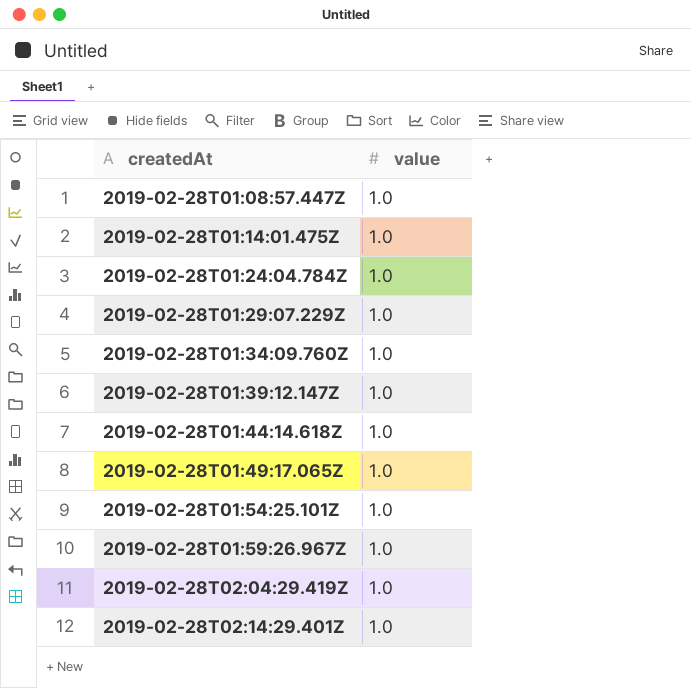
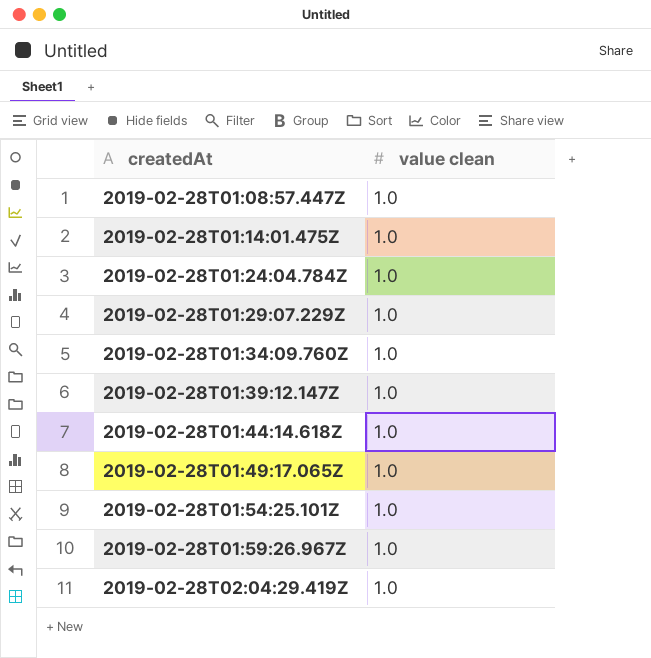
column name: value -> value clean
row 2019-02-28T02:14:29.401Z: 1.0 -> none

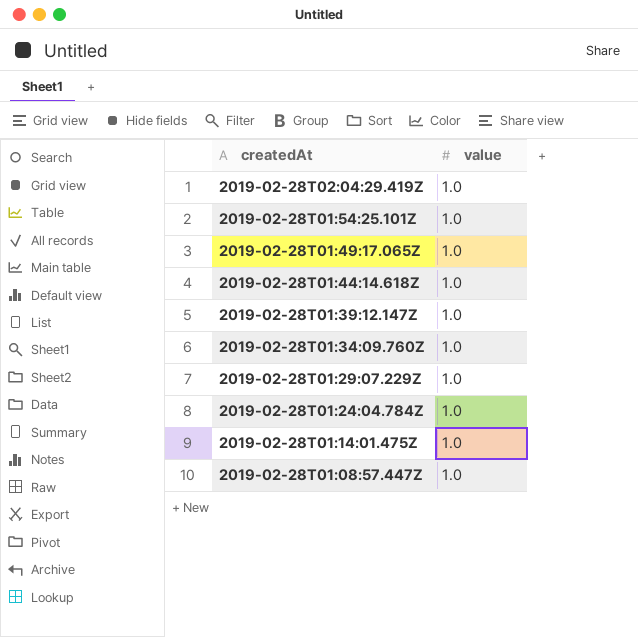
row order: createdAt ascending -> createdAt descending
column name: value clean -> value
row 2019-02-28T01:59:26.967Z: 1.0 -> none

